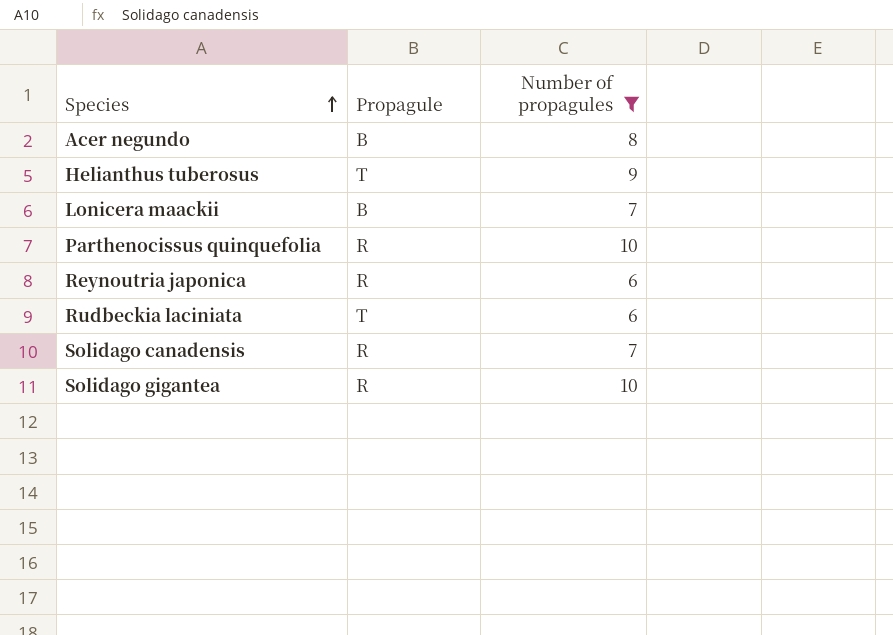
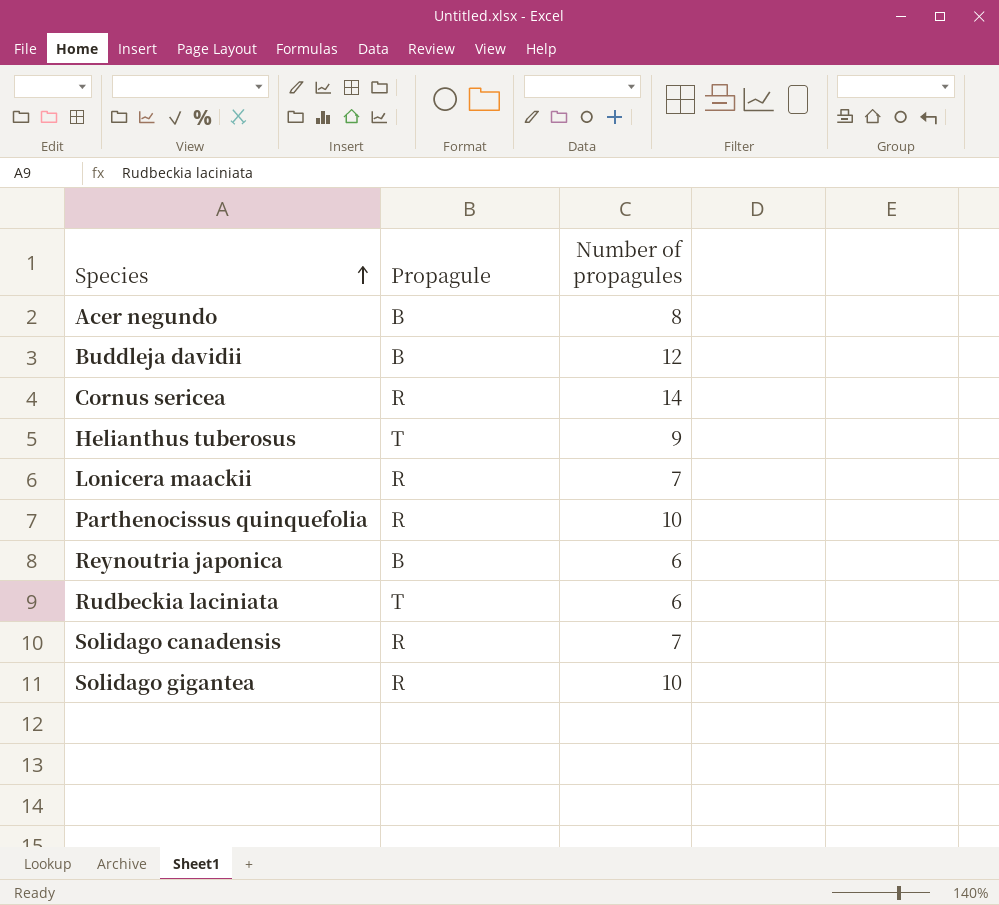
filter: Number of propagules <= 10 -> none
Lonicera maackii | Propagule: B -> R
Reynoutria japonica | Propagule: R -> B

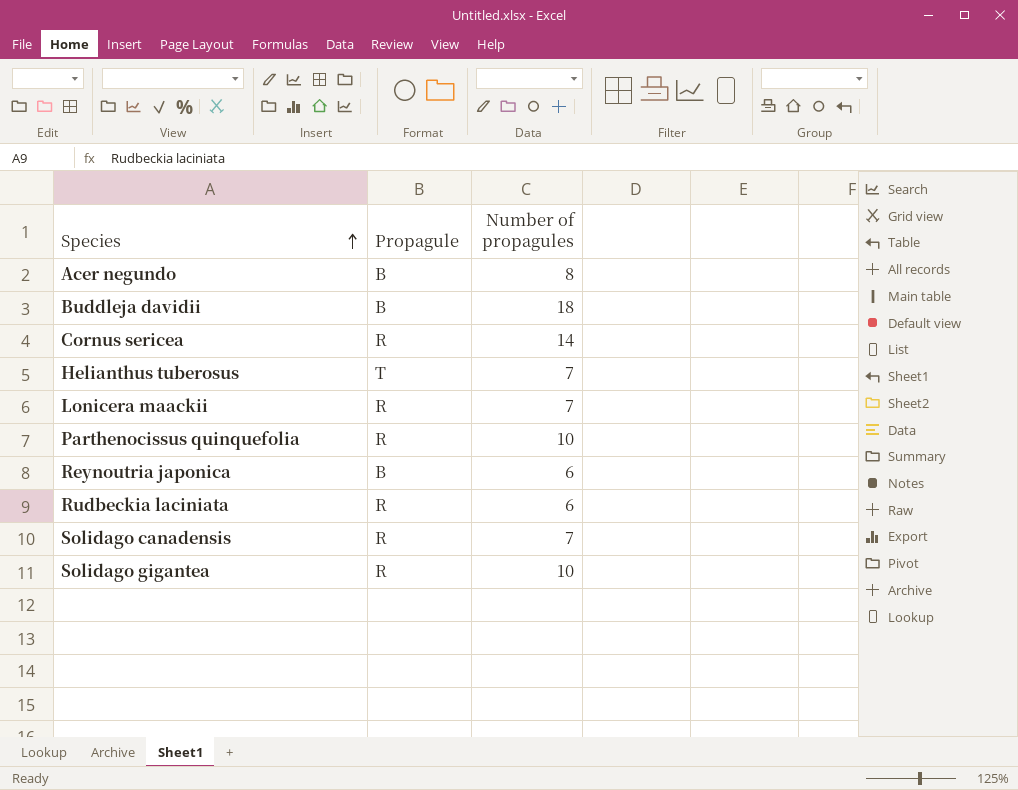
Buddleja davidii | Number of propagules: 12 -> 18
Helianthus tuberosus | Number of propagules: 9 -> 7
Rudbeckia laciniata | Propagule: T -> R

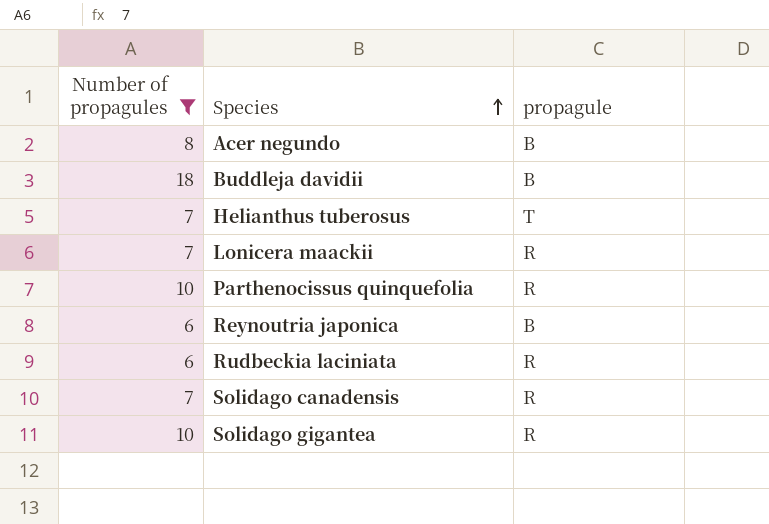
filter: none -> Number of propagules != 14
column Number of propagules | position: 3 -> 1
column name: Propagule -> propagule

